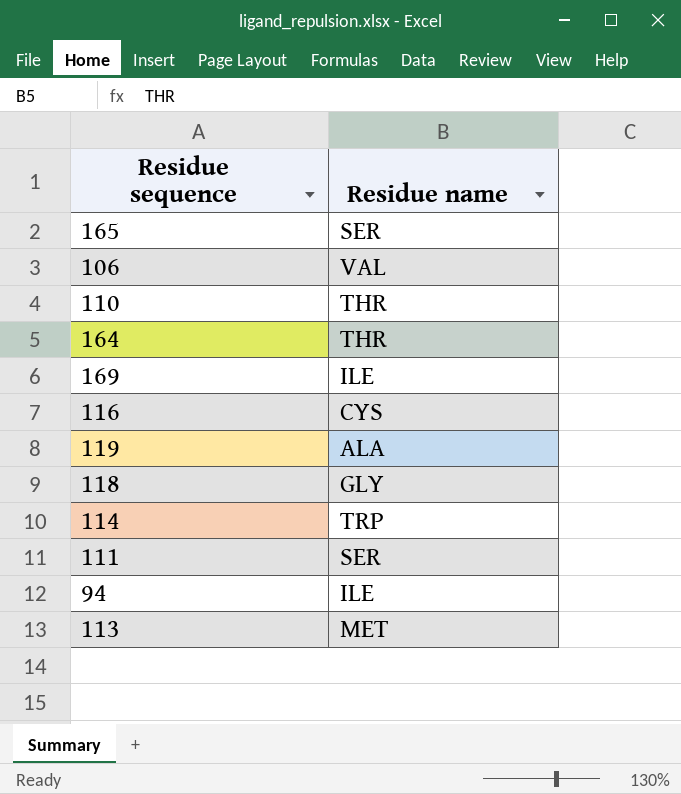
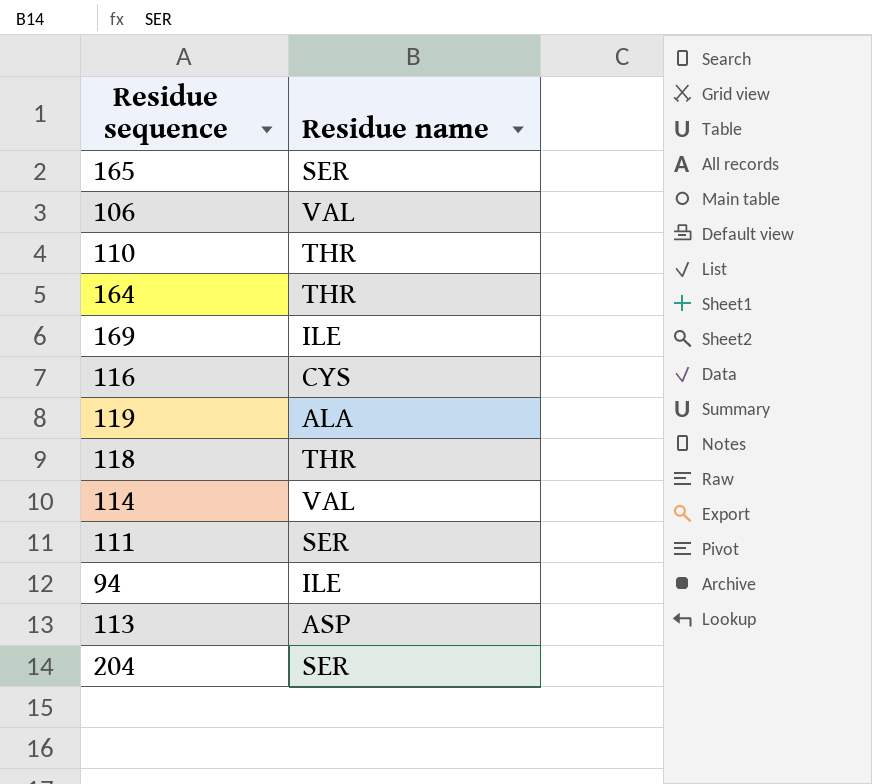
118 | Residue name: GLY -> THR
114 | Residue name: TRP -> VAL
113 | Residue name: MET -> ASP
row 204: none -> SER

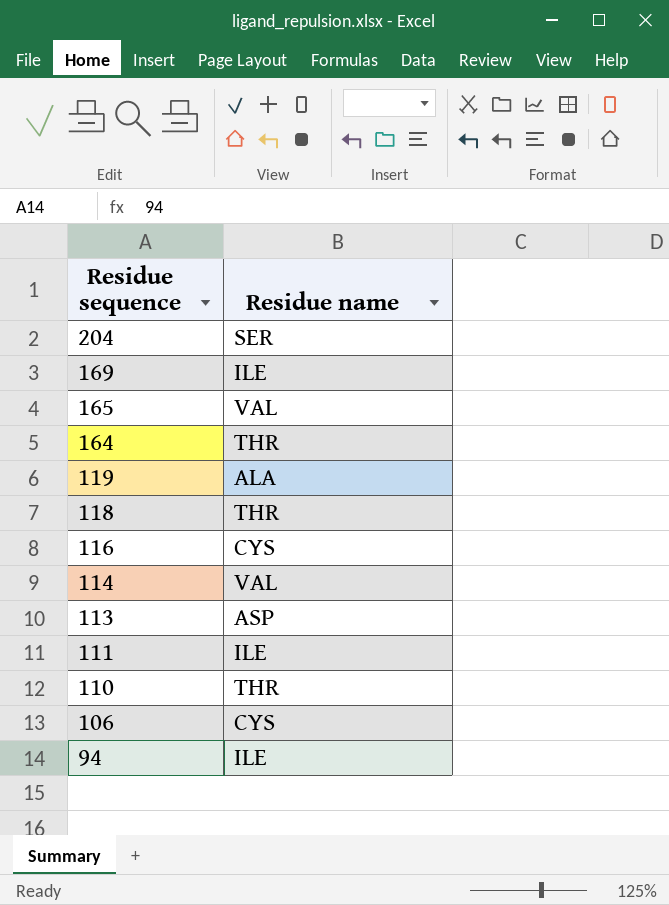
row order: none -> Residue sequence descending
165 | Residue name: SER -> VAL
111 | Residue name: SER -> ILE
106 | Residue name: VAL -> CYS

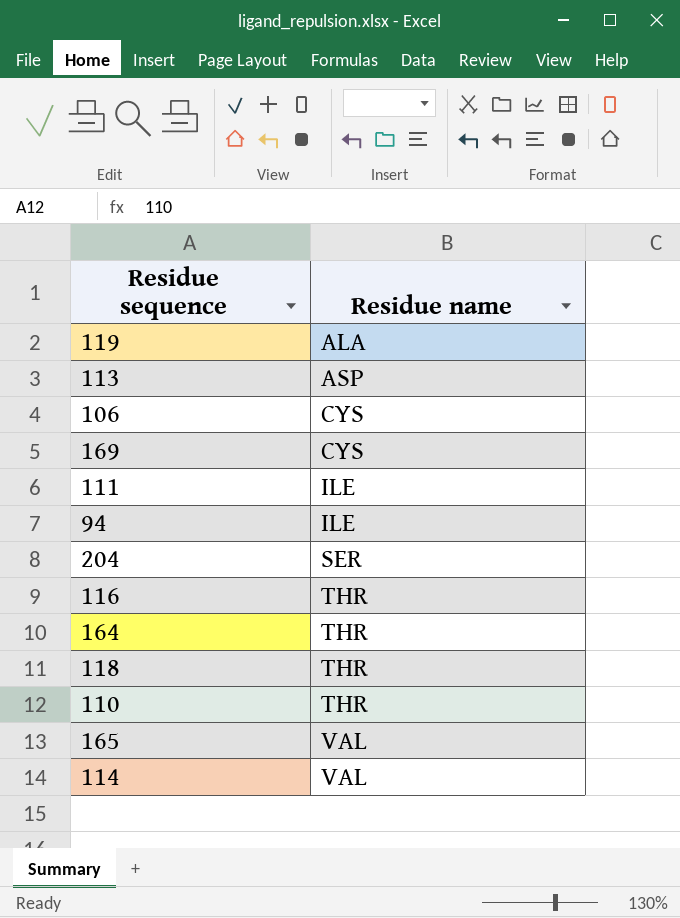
row order: Residue sequence descending -> Residue name ascending
169 | Residue name: ILE -> CYS
116 | Residue name: CYS -> THR

